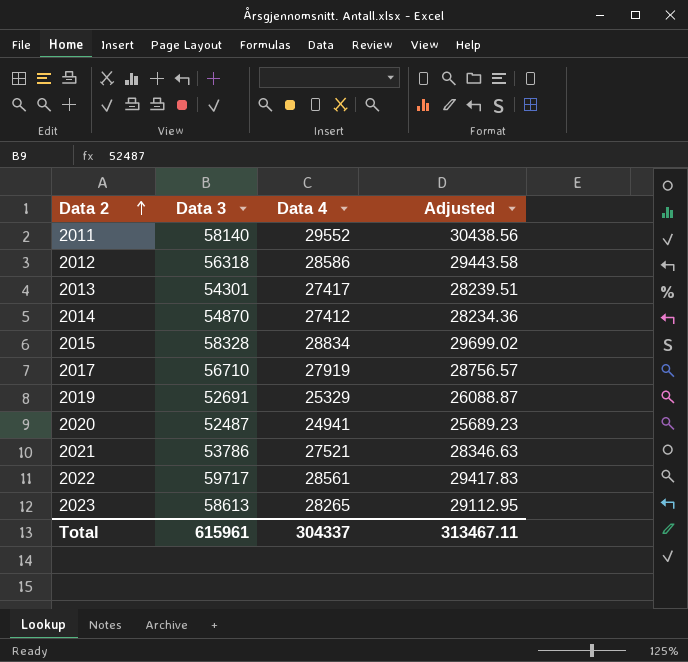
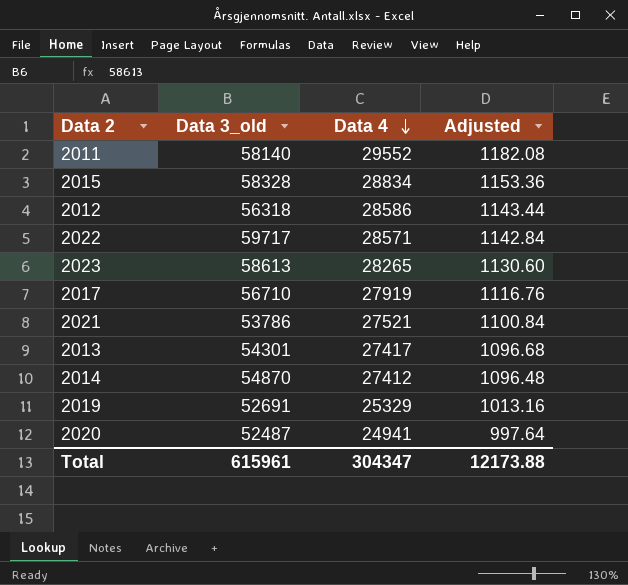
row order: Data 2 ascending -> Data 4 descending
column name: Data 3 -> Data 3_old
column Adjusted | formula: [Data 4] * 1.03 -> [Data 4] * 0.04
2022 | Data 4: 28561 -> 28571
Total | Data 4: 304337 -> 304347
Total | Adjusted: 313467.11 -> 12173.88

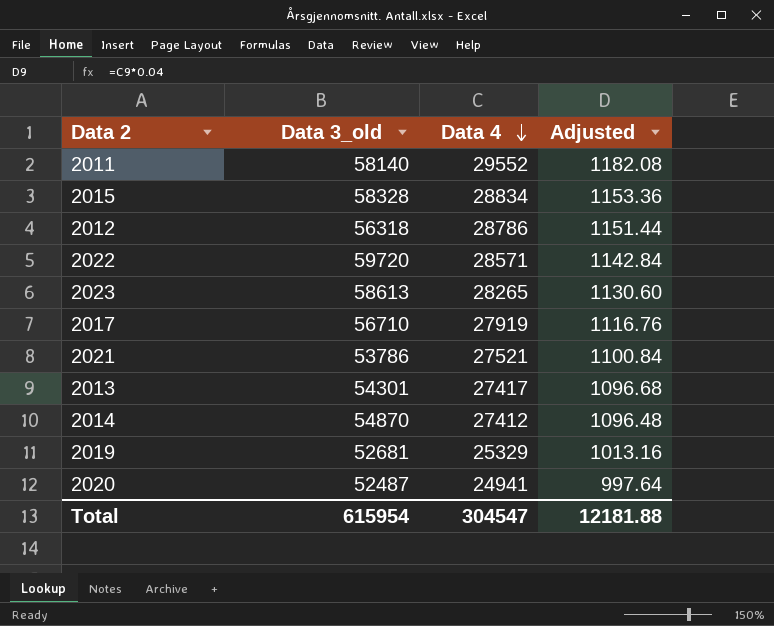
2012 | Data 4: 28586 -> 28786
2012 | Adjusted: 1143.44 -> 1151.44
2022 | Data 3_old: 59717 -> 59720
2019 | Data 3_old: 52691 -> 52681
Total | Data 3_old: 615961 -> 615954
Total | Data 4: 304347 -> 304547
Total | Adjusted: 12173.88 -> 12181.88

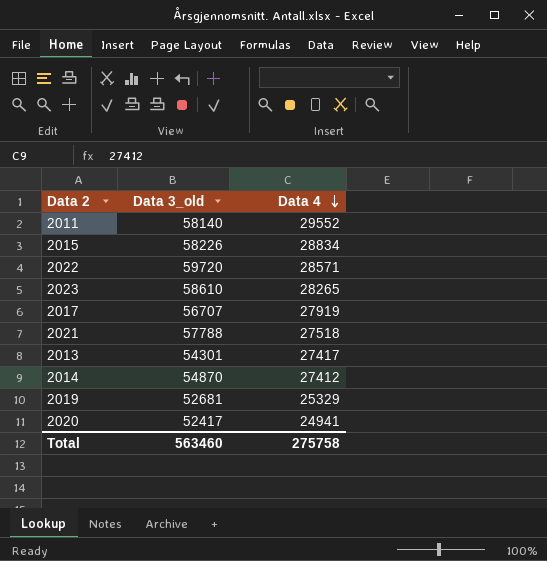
column Adjusted | formula: [Data 4] * 0.04 -> none
row 2012: 56318 | 28786 | 1151.44 -> none
2015 | Data 3_old: 58328 -> 58226
2023 | Data 3_old: 58613 -> 58610
2017 | Data 3_old: 56710 -> 56707
2021 | Data 3_old: 53786 -> 57788
2021 | Data 4: 27521 -> 27518
2020 | Data 3_old: 52487 -> 52417
Total | Data 3_old: 615954 -> 563460
Total | Data 4: 304547 -> 275758

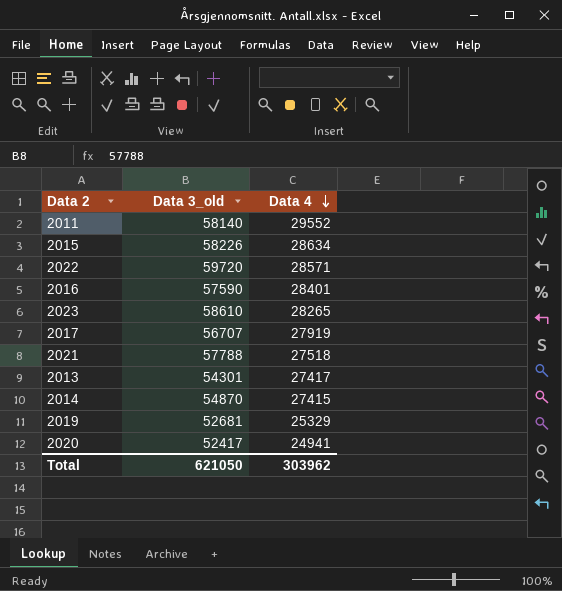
2015 | Data 4: 28834 -> 28634
row 2016: none -> 57590 | 28401
2014 | Data 4: 27412 -> 27415
Total | Data 3_old: 563460 -> 621050
Total | Data 4: 275758 -> 303962

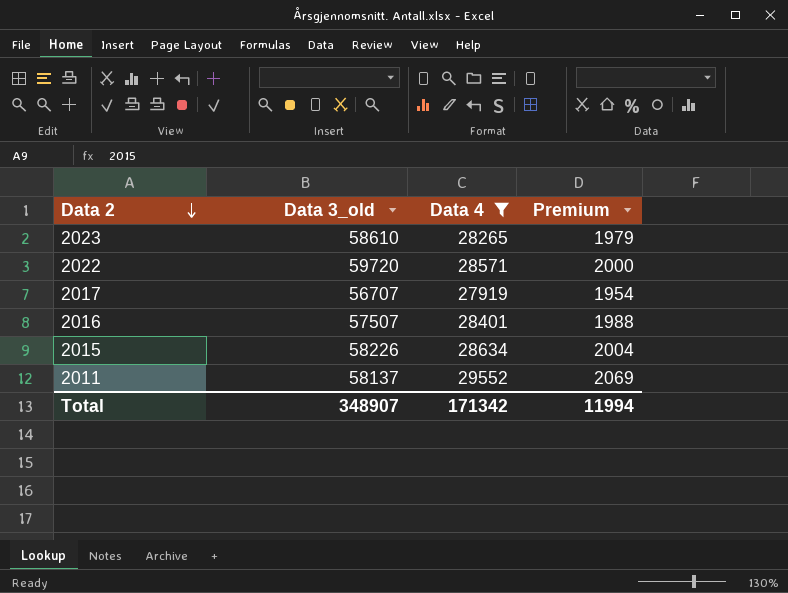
filter: none -> Data 4 >= 27919
row order: Data 4 descending -> Data 2 descending
column Premium | formula: none -> [Data 4] * 0.07
2016 | Data 3_old: 57590 -> 57507
2011 | Data 3_old: 58140 -> 58137
Total | Data 3_old: 621050 -> 348907
Total | Data 4: 303962 -> 171342

